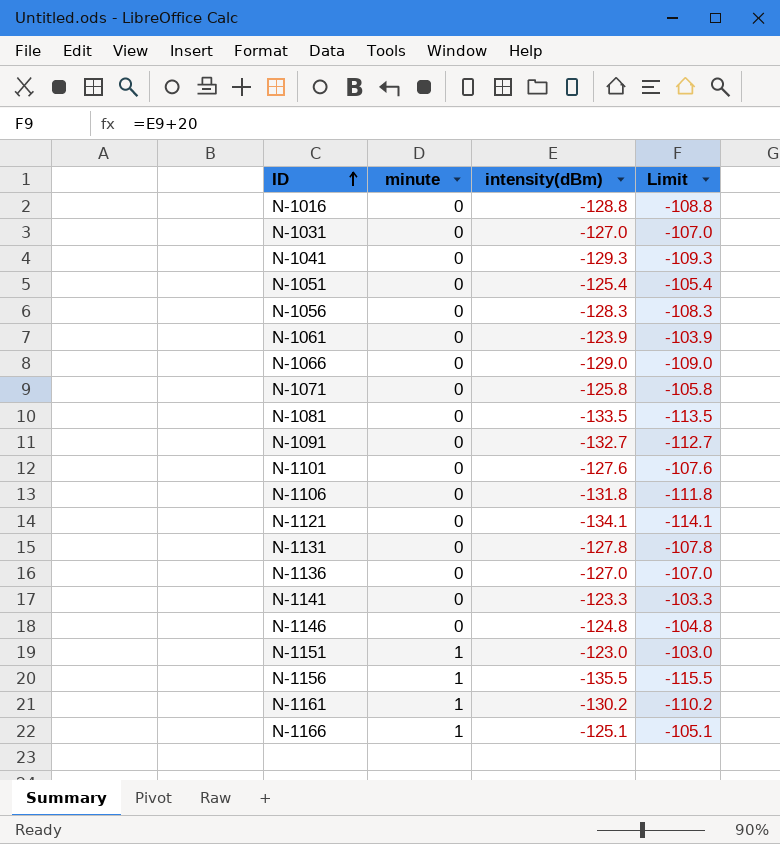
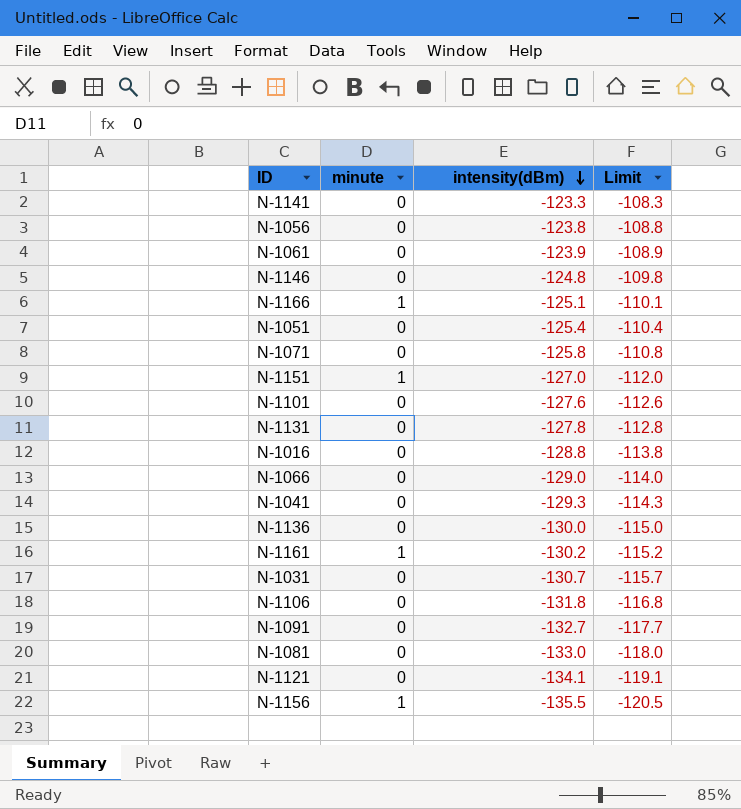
row order: ID ascending -> intensity(dBm) descending
column Limit | formula: [intensity(dBm)] + 20 -> [intensity(dBm)] + 15
N-1056 | intensity(dBm): -128.3 -> -123.8
N-1151 | intensity(dBm): -123.0 -> -127.0
N-1136 | intensity(dBm): -127.0 -> -130.0
N-1031 | intensity(dBm): -127.0 -> -130.7
N-1081 | intensity(dBm): -133.5 -> -133.0

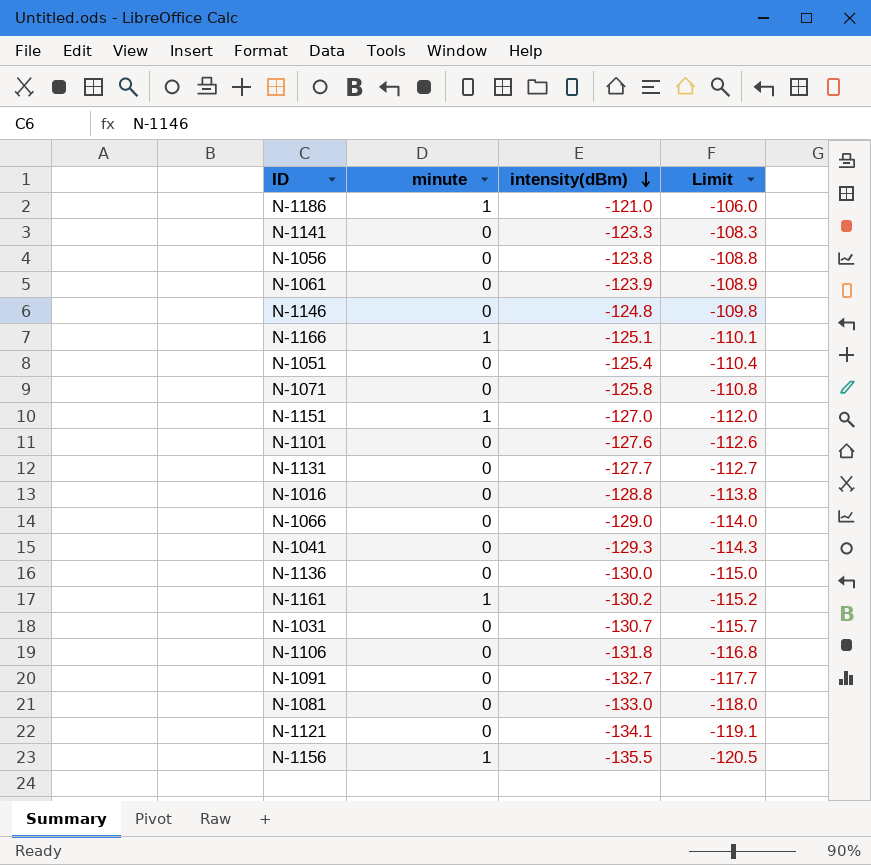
row N-1186: none -> 1 | -121.0 | -106.0
N-1131 | intensity(dBm): -127.8 -> -127.7
N-1131 | Limit: -112.8 -> -112.7

